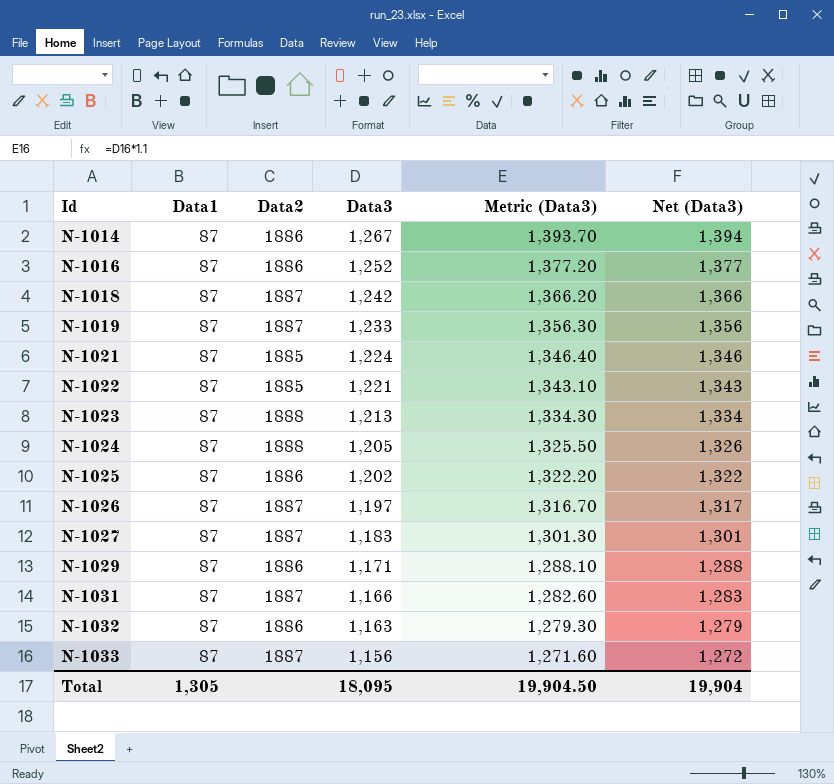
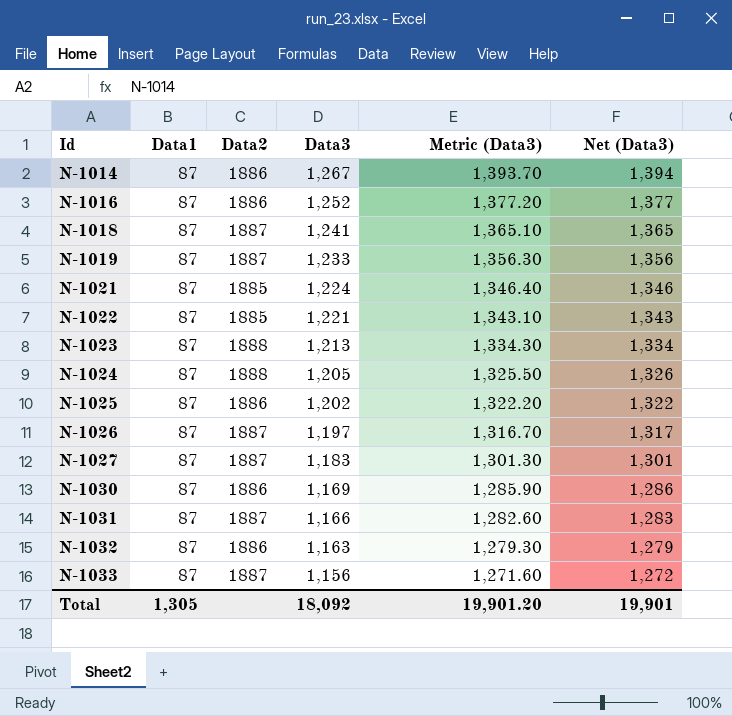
row N-1029: 87 | 1886 | 1,171 | 1,288.10 | 1,288 -> none
N-1018 | Data3: 1,242 -> 1,241
N-1018 | Metric (Data3): 1,366.20 -> 1,365.10
N-1018 | Net (Data3): 1,366 -> 1,365
row N-1030: none -> 87 | 1886 | 1,169 | 1,285.90 | 1,286
Total | Data3: 18,095 -> 18,092
Total | Metric (Data3): 19,904.50 -> 19,901.20
Total | Net (Data3): 19,904 -> 19,901

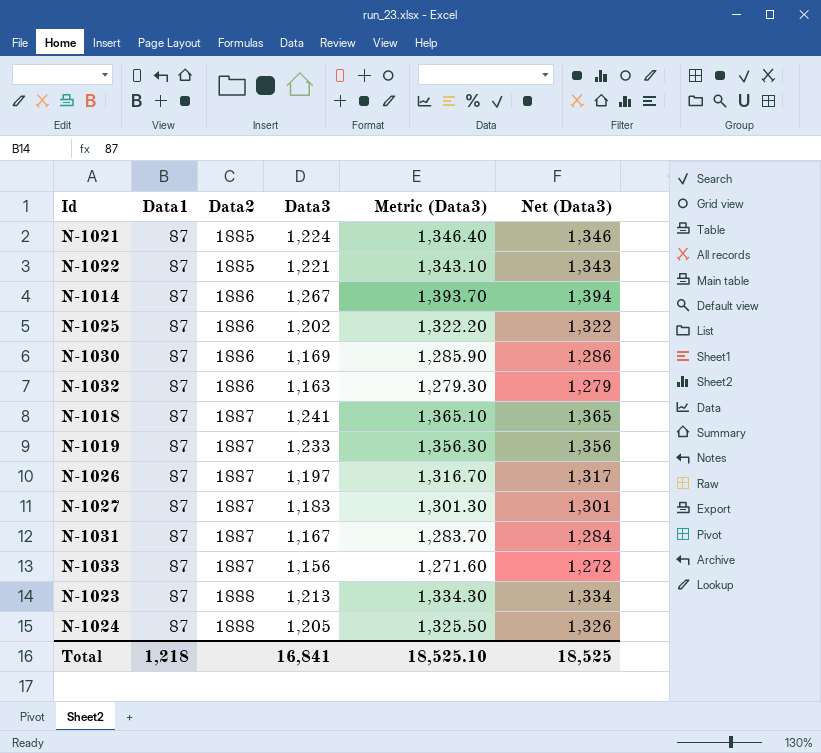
row order: Id ascending -> Data2 ascending
row N-1016: 87 | 1886 | 1,252 | 1,377.20 | 1,377 -> none
N-1031 | Data3: 1,166 -> 1,167
N-1031 | Metric (Data3): 1,282.60 -> 1,283.70
N-1031 | Net (Data3): 1,283 -> 1,284
Total | Data1: 1,305 -> 1,218
Total | Data3: 18,092 -> 16,841
Total | Metric (Data3): 19,901.20 -> 18,525.10
Total | Net (Data3): 19,901 -> 18,525

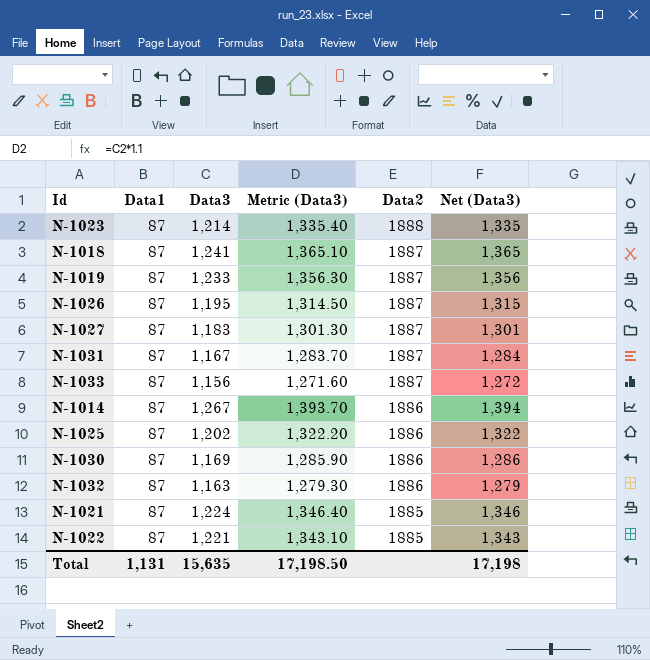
row order: Data2 ascending -> Data2 descending
column Data2 | position: 3 -> 5
row N-1024: 87 | 1888 | 1,205 | 1,325.50 | 1,326 -> none
N-1023 | Data3: 1,213 -> 1,214
N-1023 | Metric (Data3): 1,334.30 -> 1,335.40
N-1023 | Net (Data3): 1,334 -> 1,335
N-1026 | Data3: 1,197 -> 1,195
N-1026 | Metric (Data3): 1,316.70 -> 1,314.50
N-1026 | Net (Data3): 1,317 -> 1,315
Total | Data1: 1,218 -> 1,131
Total | Data3: 16,841 -> 15,635
Total | Metric (Data3): 18,525.10 -> 17,198.50
Total | Net (Data3): 18,525 -> 17,198

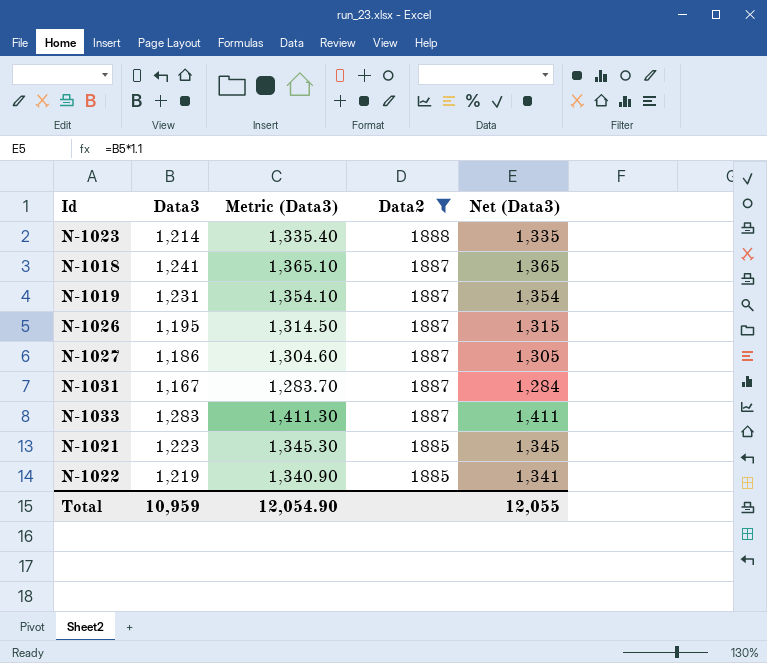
filter: none -> Data2 != 1886
column Data1 | position: 2 -> none
N-1019 | Data3: 1,233 -> 1,231
N-1019 | Metric (Data3): 1,356.30 -> 1,354.10
N-1019 | Net (Data3): 1,356 -> 1,354
N-1027 | Data3: 1,183 -> 1,186
N-1027 | Metric (Data3): 1,301.30 -> 1,304.60
N-1027 | Net (Data3): 1,301 -> 1,305
N-1033 | Data3: 1,156 -> 1,283
N-1033 | Metric (Data3): 1,271.60 -> 1,411.30
N-1033 | Net (Data3): 1,272 -> 1,411
N-1021 | Data3: 1,224 -> 1,223
N-1021 | Metric (Data3): 1,346.40 -> 1,345.30
N-1021 | Net (Data3): 1,346 -> 1,345
N-1022 | Data3: 1,221 -> 1,219
N-1022 | Metric (Data3): 1,343.10 -> 1,340.90
N-1022 | Net (Data3): 1,343 -> 1,341
Total | Data3: 15,635 -> 10,959
Total | Metric (Data3): 17,198.50 -> 12,054.90
Total | Net (Data3): 17,198 -> 12,055

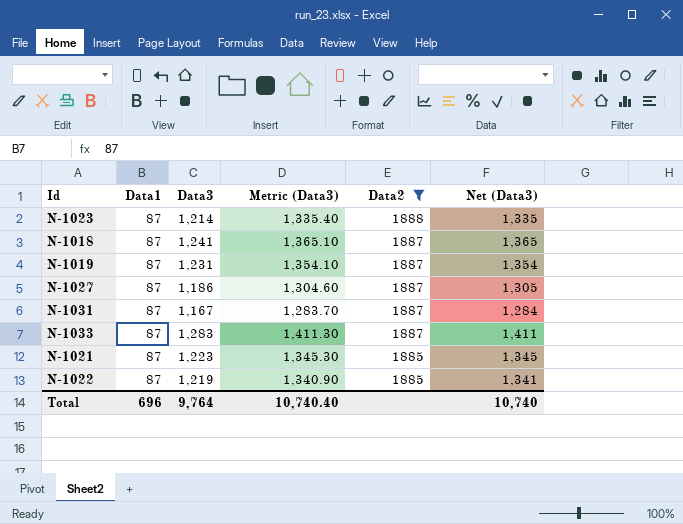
column Data1 | position: none -> 2
row N-1026: 1,195 | 1,314.50 | 1887 | 1,315 -> none
Total | Data3: 10,959 -> 9,764
Total | Metric (Data3): 12,054.90 -> 10,740.40
Total | Net (Data3): 12,055 -> 10,740

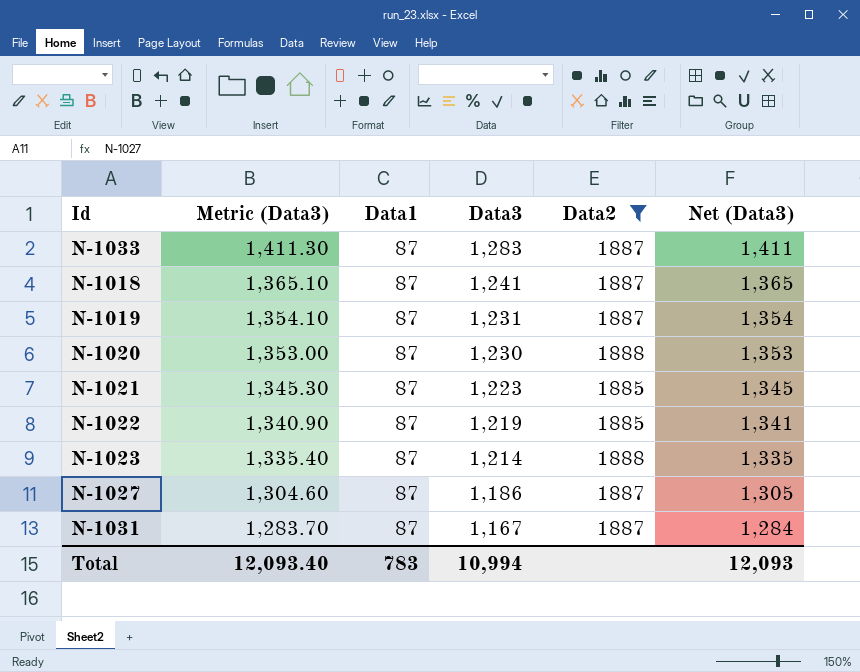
row order: Data2 descending -> Metric (Data3) descending
column Metric (Data3) | position: 4 -> 2
row N-1020: none -> 1,353.00 | 87 | 1,230 | 1888 | 1,353
Total | Metric (Data3): 10,740.40 -> 12,093.40
Total | Data1: 696 -> 783
Total | Data3: 9,764 -> 10,994
Total | Net (Data3): 10,740 -> 12,093

